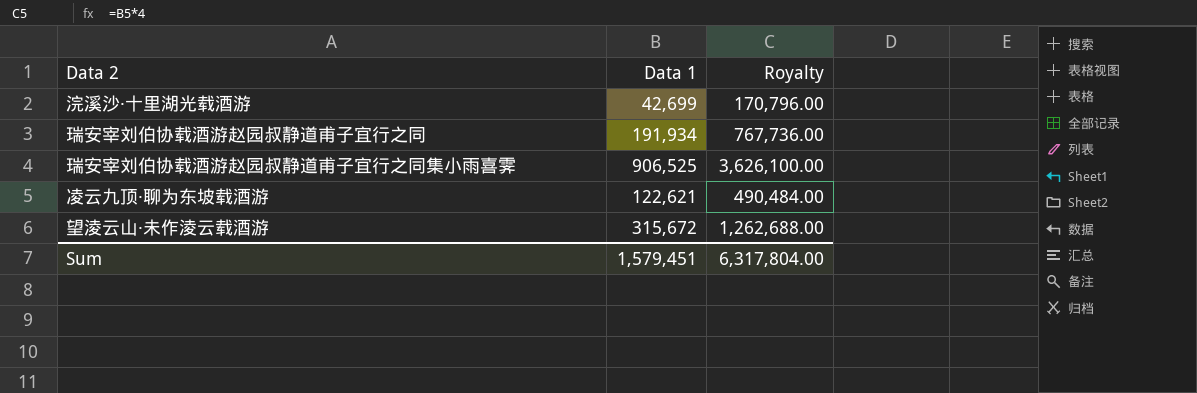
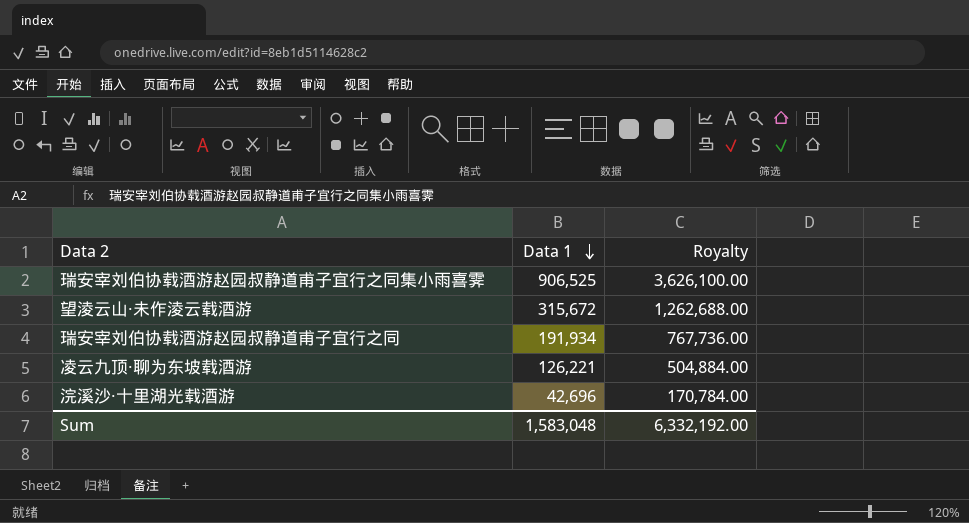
row order: none -> Data 1 descending
凌云九顶·聊为东坡载酒游 | Data 1: 122,621 -> 126,221
凌云九顶·聊为东坡载酒游 | Royalty: 490,484.00 -> 504,884.00
浣溪沙·十里湖光载酒游 | Data 1: 42,699 -> 42,696
浣溪沙·十里湖光载酒游 | Royalty: 170,796.00 -> 170,784.00
Sum | Data 1: 1,579,451 -> 1,583,048
Sum | Royalty: 6,317,804.00 -> 6,332,192.00

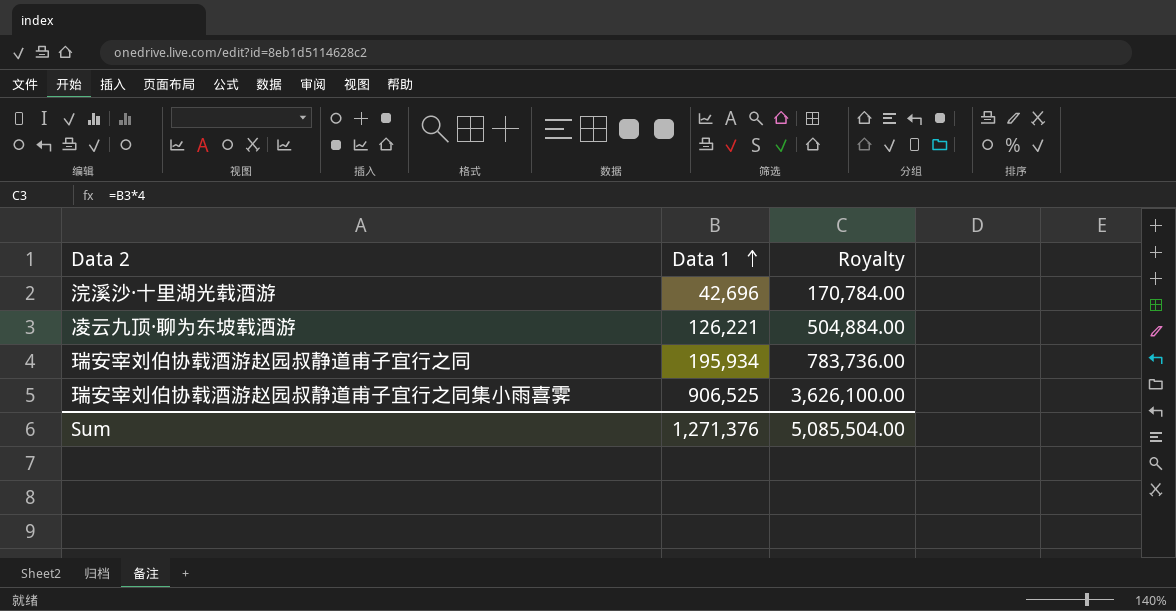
row order: Data 1 descending -> Data 1 ascending
row 望淩云山·未作淩云载酒游: 315,672 | 1,262,688.00 -> none
瑞安宰刘伯协载酒游赵园叔静道甫子宜行之同 | Data 1: 191,934 -> 195,934
瑞安宰刘伯协载酒游赵园叔静道甫子宜行之同 | Royalty: 767,736.00 -> 783,736.00
Sum | Data 1: 1,583,048 -> 1,271,376
Sum | Royalty: 6,332,192.00 -> 5,085,504.00

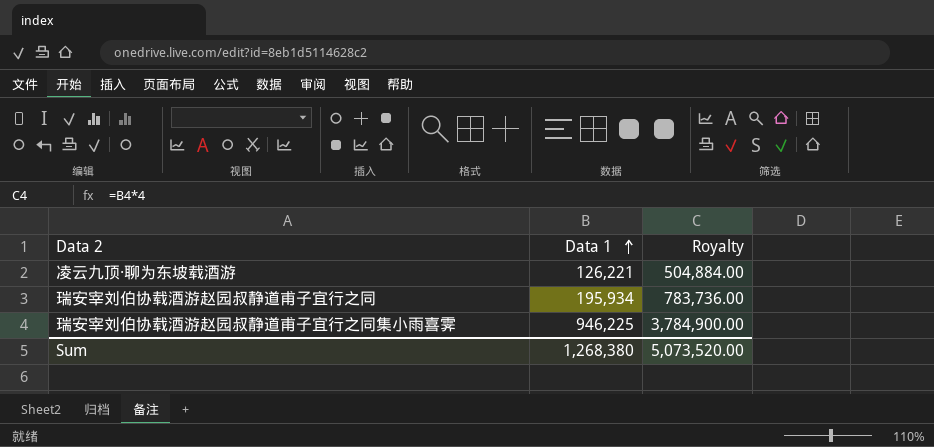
row 浣溪沙·十里湖光载酒游: 42,696 | 170,784.00 -> none
瑞安宰刘伯协载酒游赵园叔静道甫子宜行之同集小雨喜霁 | Data 1: 906,525 -> 946,225
瑞安宰刘伯协载酒游赵园叔静道甫子宜行之同集小雨喜霁 | Royalty: 3,626,100.00 -> 3,784,900.00
Sum | Data 1: 1,271,376 -> 1,268,380
Sum | Royalty: 5,085,504.00 -> 5,073,520.00

